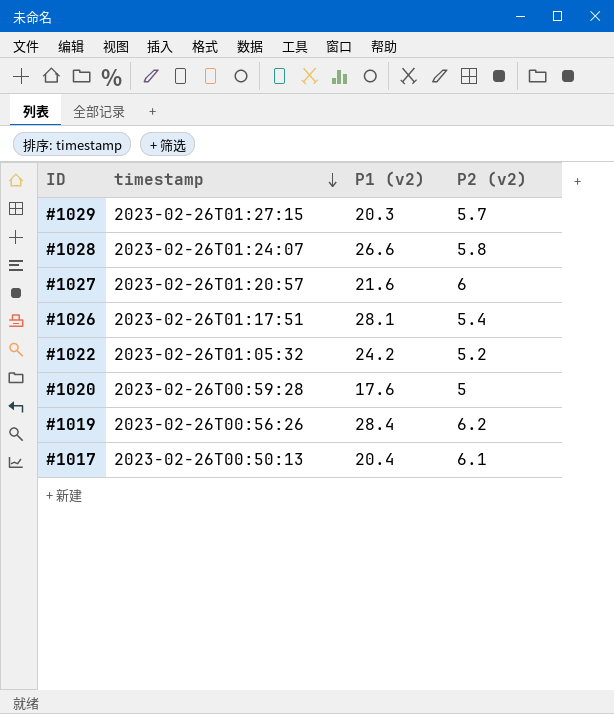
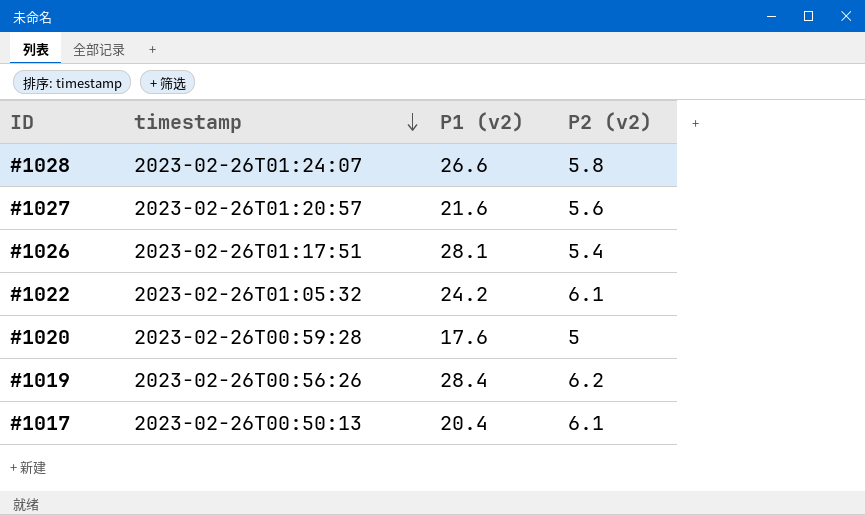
row #1029: 2023-02-26T01:27:15 | 20.3 | 5.7 -> none
#1027 | P2 (v2): 6 -> 5.6
#1022 | P2 (v2): 5.2 -> 6.1

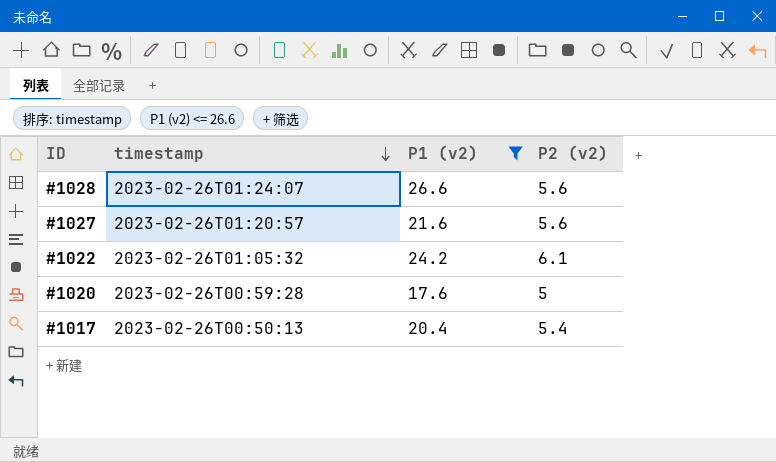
filter: none -> P1 (v2) <= 26.6
#1028 | P2 (v2): 5.8 -> 5.6
#1017 | P2 (v2): 6.1 -> 5.4

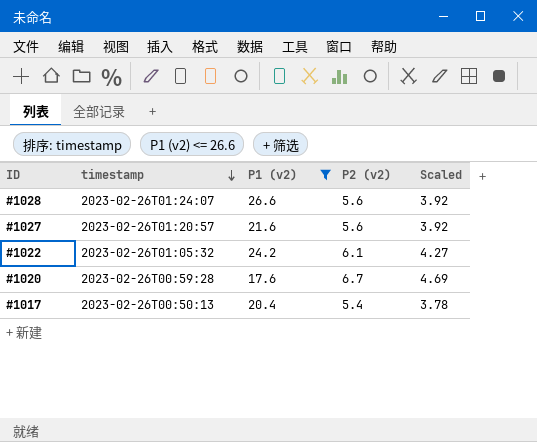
column Scaled | formula: none -> [P2 (v2)] * 0.7
#1020 | P2 (v2): 5 -> 6.7

